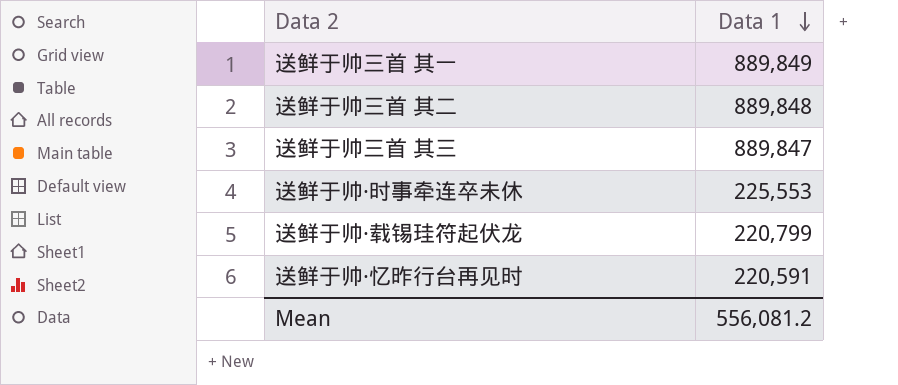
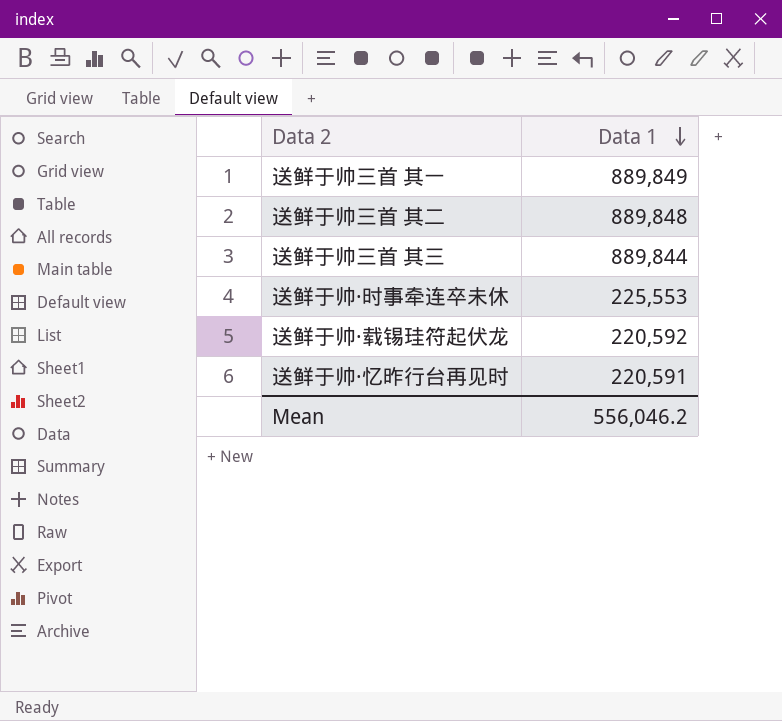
送鲜于帅三首 其三 | Data 1: 889,847 -> 889,844
送鲜于帅·载锡珪符起伏龙 | Data 1: 220,799 -> 220,592
Mean | Data 1: 556,081.2 -> 556,046.2

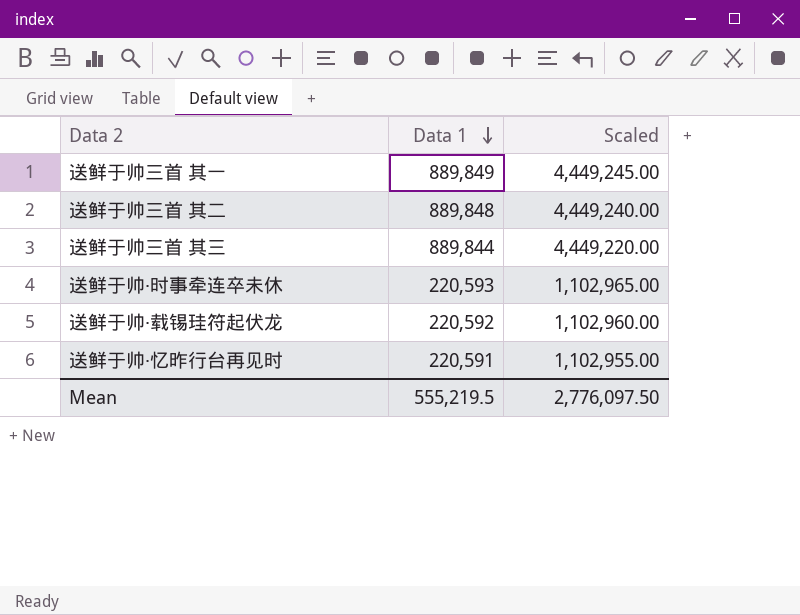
column Scaled | formula: none -> [Data 1] * 5
送鲜于帅·时事牵连卒未休 | Data 1: 225,553 -> 220,593
Mean | Data 1: 556,046.2 -> 555,219.5

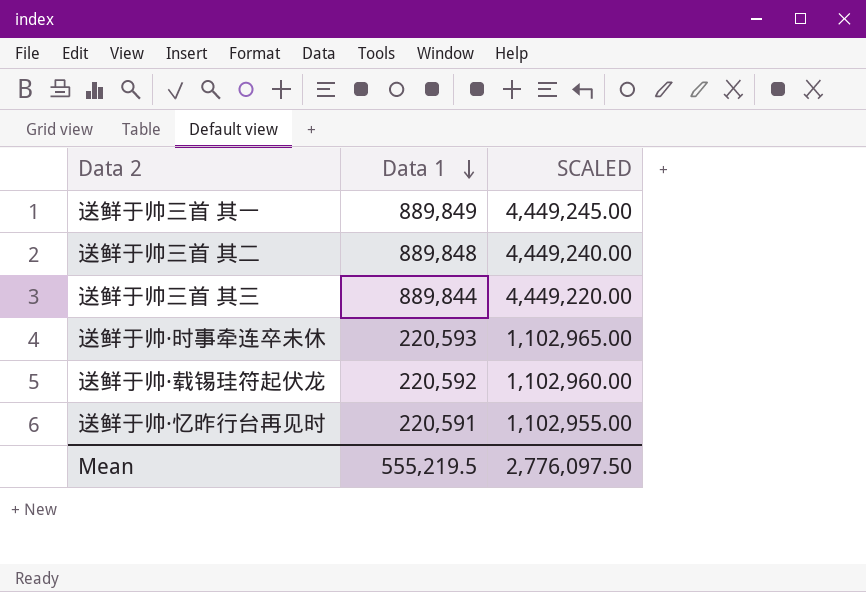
column name: Scaled -> SCALED

